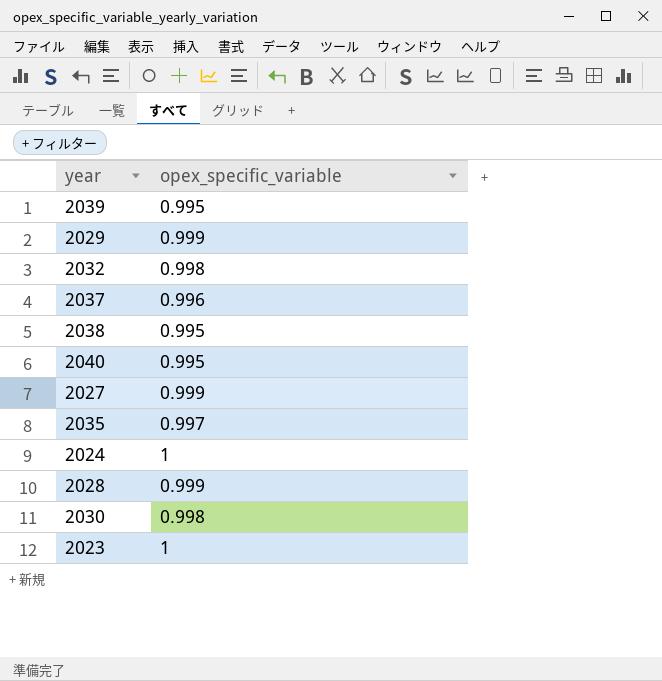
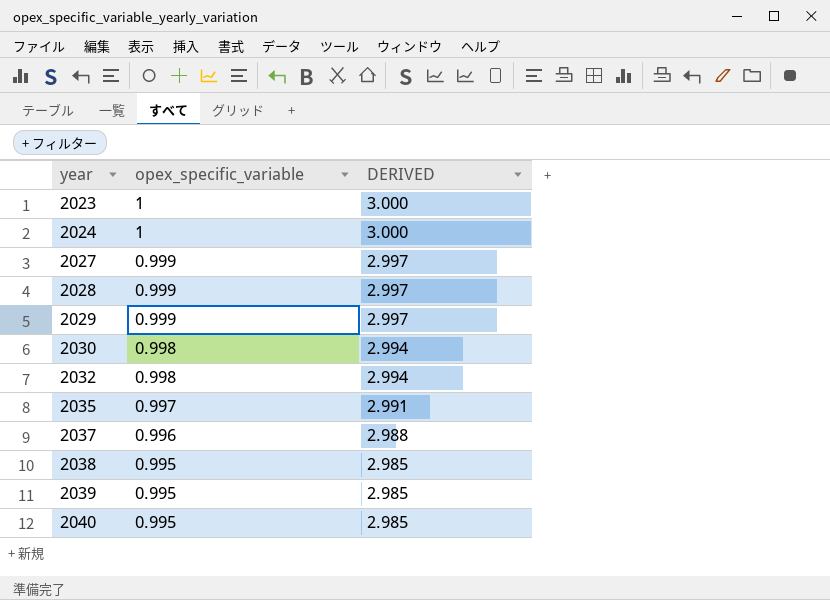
row order: none -> year ascending
column DERIVED | formula: none -> [opex_specific_variable] * 3

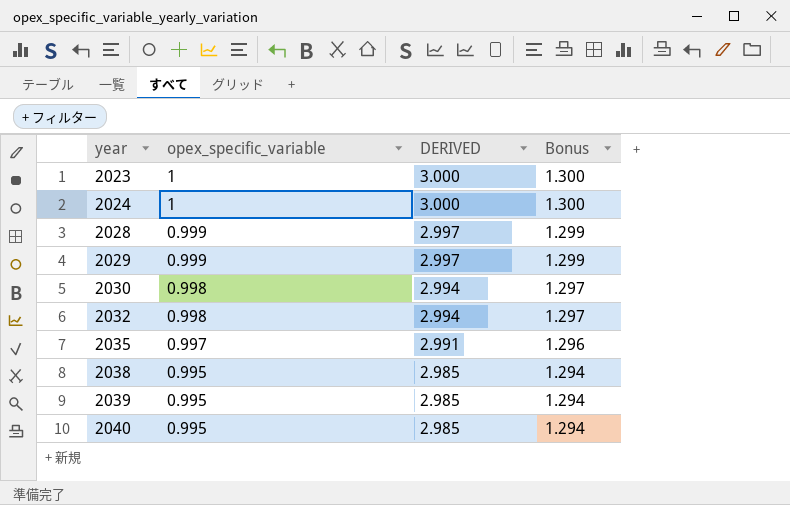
column Bonus | formula: none -> [opex_specific_variable] * 1.3
row 2027: 0.999 | 2.997 -> none
row 2037: 0.996 | 2.988 -> none

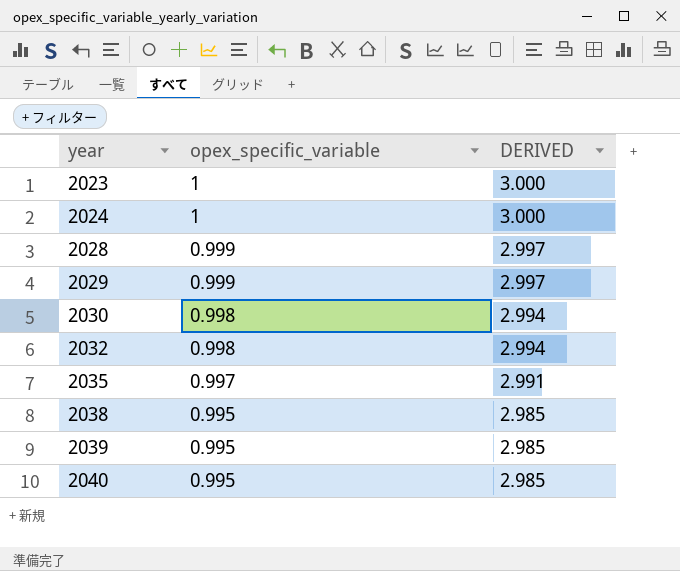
column Bonus | formula: [opex_specific_variable] * 1.3 -> none

